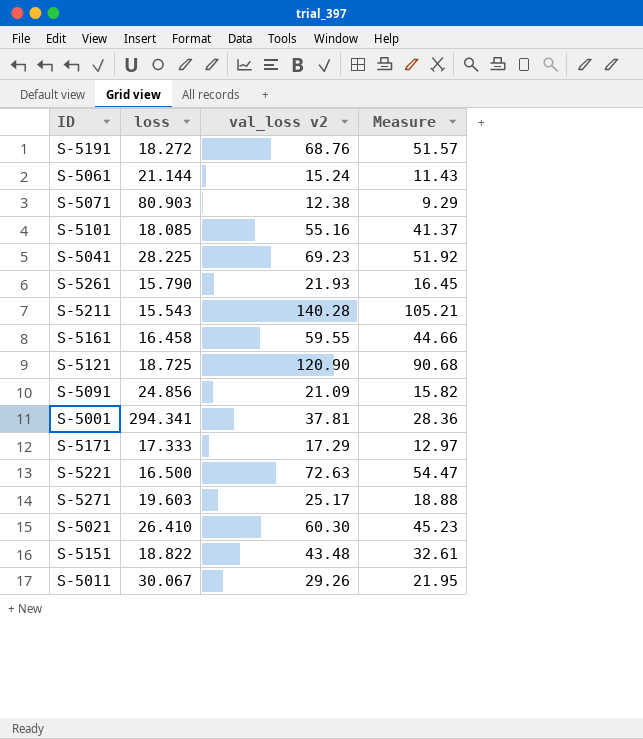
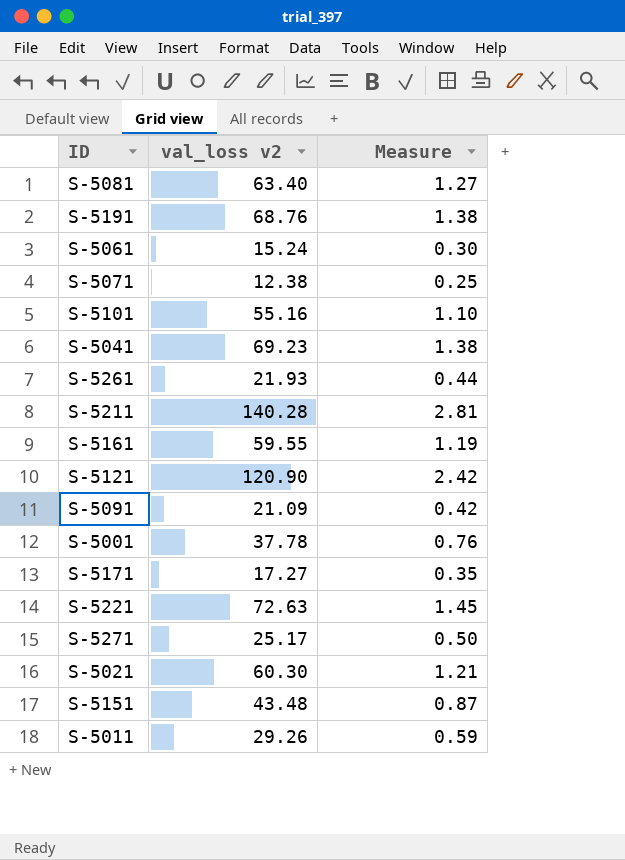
column loss | position: 2 -> none
column Measure | formula: [val_loss v2] * 0.75 -> [val_loss v2] * 0.02
row S-5081: none -> 63.40 | 1.27
S-5001 | val_loss v2: 37.81 -> 37.78
S-5171 | val_loss v2: 17.29 -> 17.27

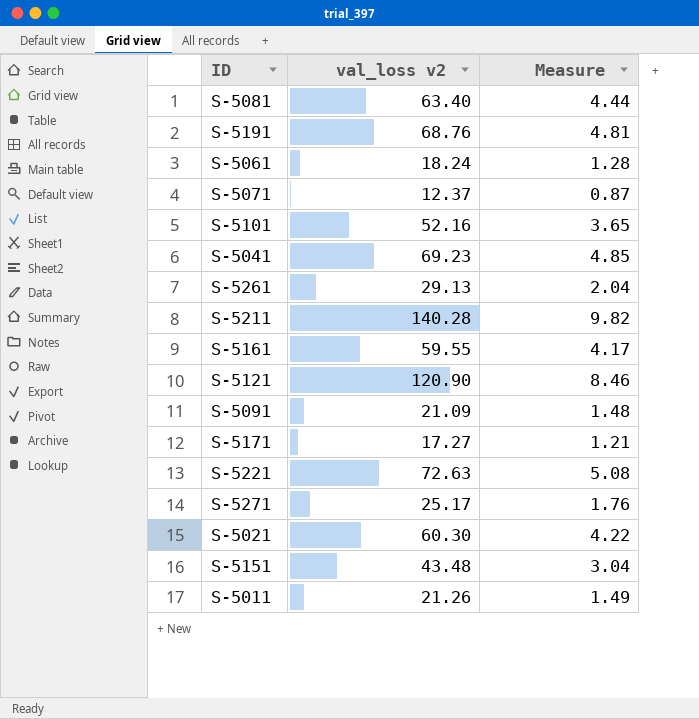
column Measure | formula: [val_loss v2] * 0.02 -> [val_loss v2] * 0.07
row S-5001: 37.78 | 0.76 -> none
S-5061 | val_loss v2: 15.24 -> 18.24
S-5071 | val_loss v2: 12.38 -> 12.37
S-5101 | val_loss v2: 55.16 -> 52.16
S-5261 | val_loss v2: 21.93 -> 29.13
S-5011 | val_loss v2: 29.26 -> 21.26

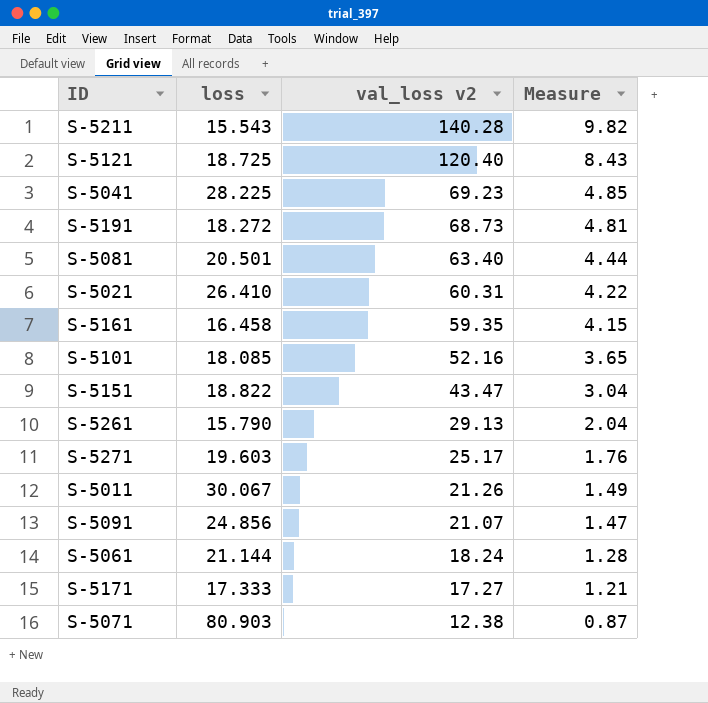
row order: none -> val_loss v2 descending
column loss | position: none -> 2
row S-5221: 72.63 | 5.08 -> none
S-5121 | val_loss v2: 120.90 -> 120.40
S-5121 | Measure: 8.46 -> 8.43
S-5191 | val_loss v2: 68.76 -> 68.73
S-5021 | val_loss v2: 60.30 -> 60.31
S-5161 | val_loss v2: 59.55 -> 59.35
S-5161 | Measure: 4.17 -> 4.15
S-5151 | val_loss v2: 43.48 -> 43.47
S-5091 | val_loss v2: 21.09 -> 21.07
S-5091 | Measure: 1.48 -> 1.47
S-5071 | val_loss v2: 12.37 -> 12.38

